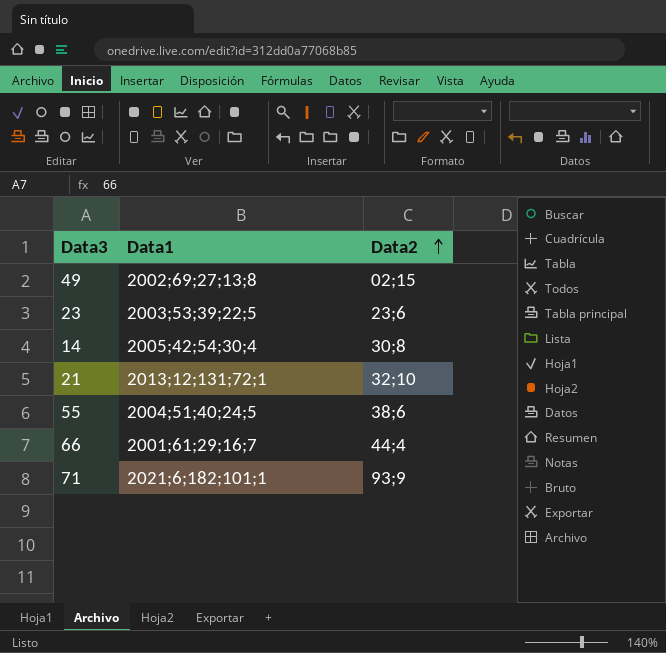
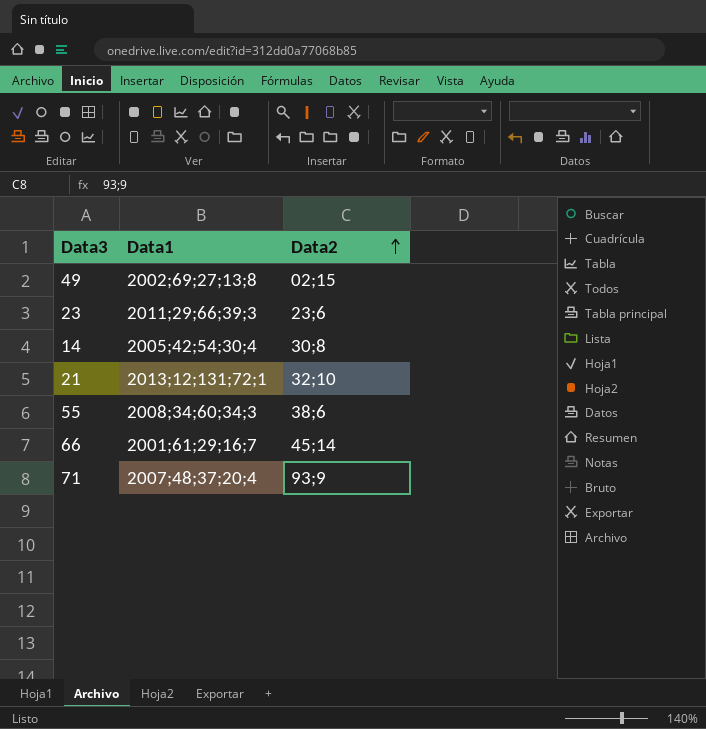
23 | Data1: 2003;53;39;22;5 -> 2011;29;66;39;3
55 | Data1: 2004;51;40;24;5 -> 2008;34;60;34;3
66 | Data2: 44;4 -> 45;14
71 | Data1: 2021;6;182;101;1 -> 2007;48;37;20;4

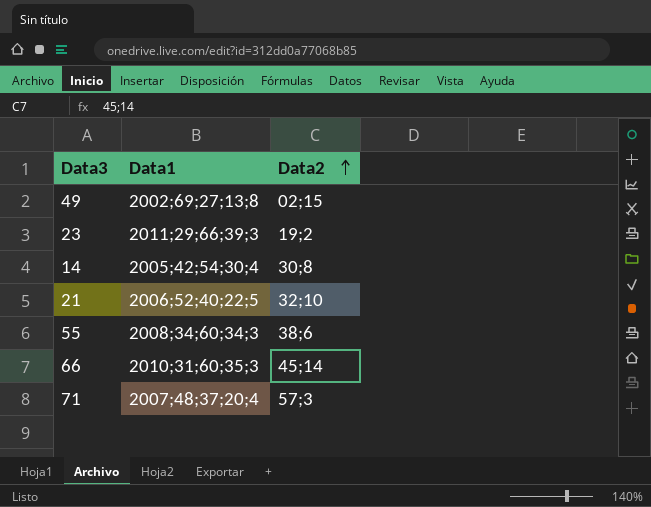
23 | Data2: 23;6 -> 19;2
21 | Data1: 2013;12;131;72;1 -> 2006;52;40;22;5
66 | Data1: 2001;61;29;16;7 -> 2010;31;60;35;3
71 | Data2: 93;9 -> 57;3

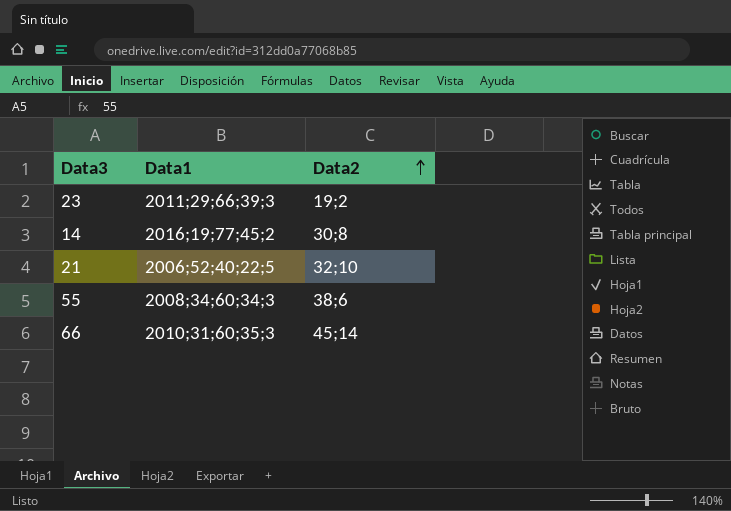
row 49: 2002;69;27;13;8 | 02;15 -> none
row 71: 2007;48;37;20;4 | 57;3 -> none
14 | Data1: 2005;42;54;30;4 -> 2016;19;77;45;2

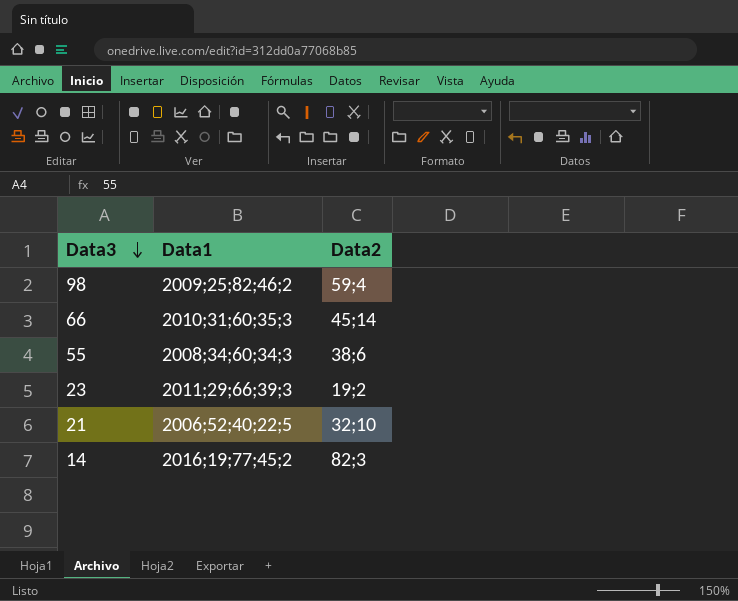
row order: Data2 ascending -> Data3 descending
row 98: none -> 2009;25;82;46;2 | 59;4
14 | Data2: 30;8 -> 82;3

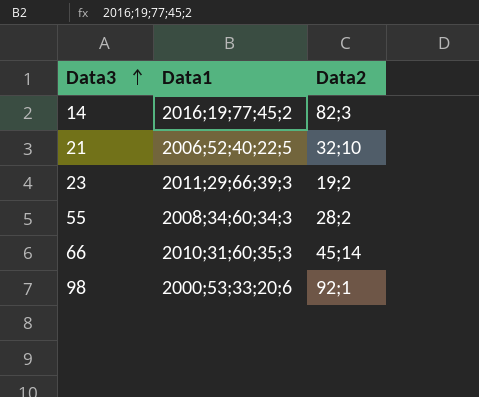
row order: Data3 descending -> Data3 ascending
55 | Data2: 38;6 -> 28;2
98 | Data1: 2009;25;82;46;2 -> 2000;53;33;20;6
98 | Data2: 59;4 -> 92;1

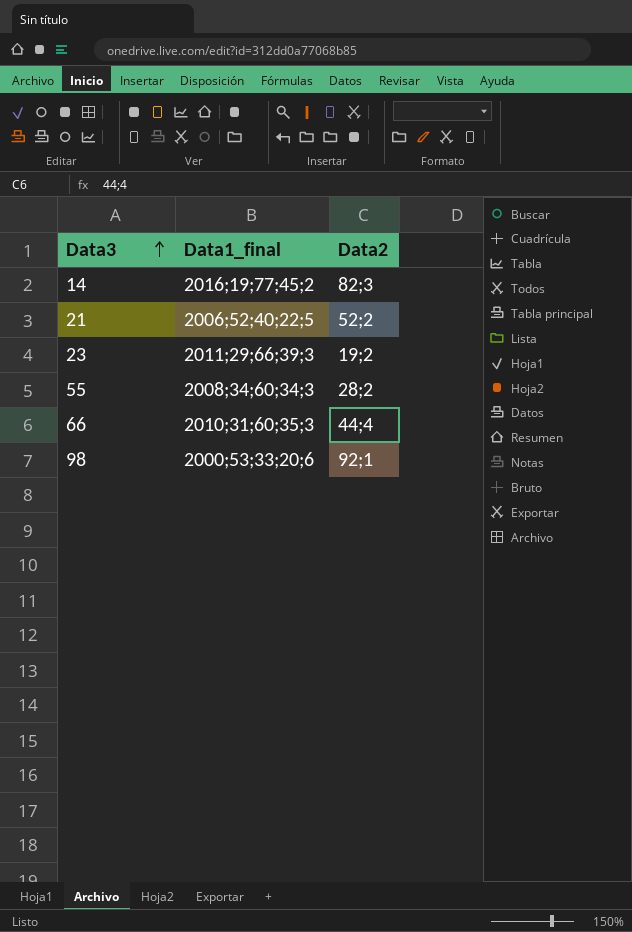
column name: Data1 -> Data1_final
21 | Data2: 32;10 -> 52;2
66 | Data2: 45;14 -> 44;4

